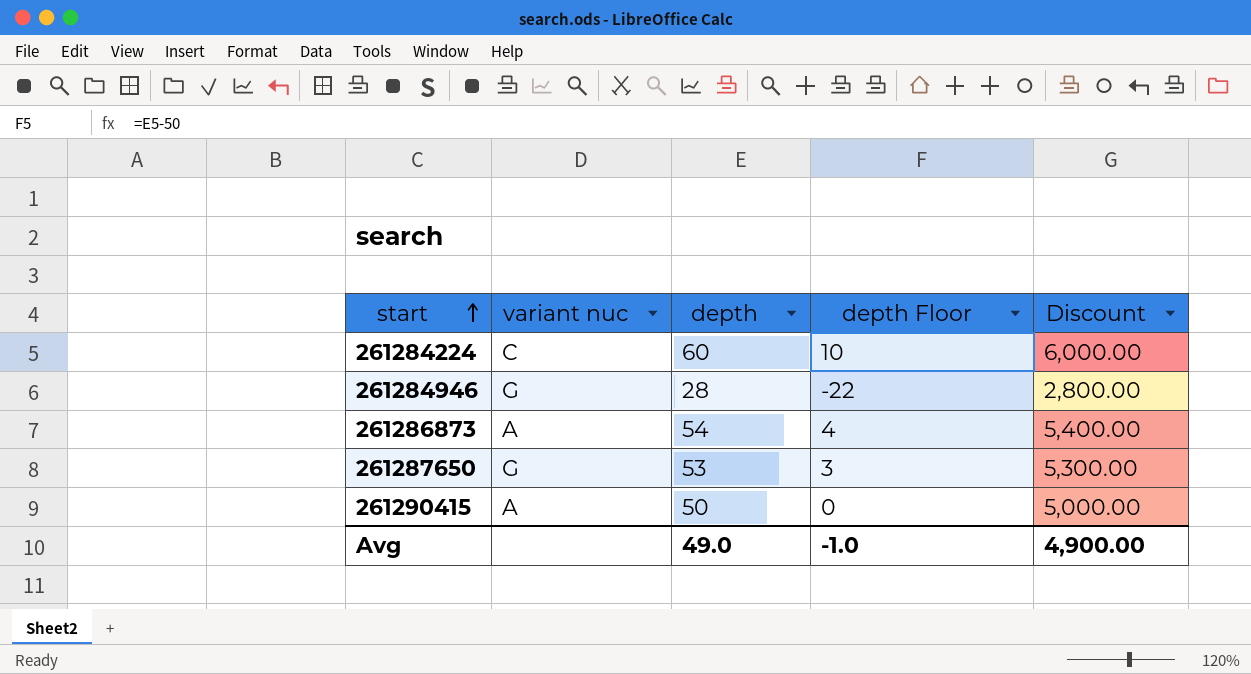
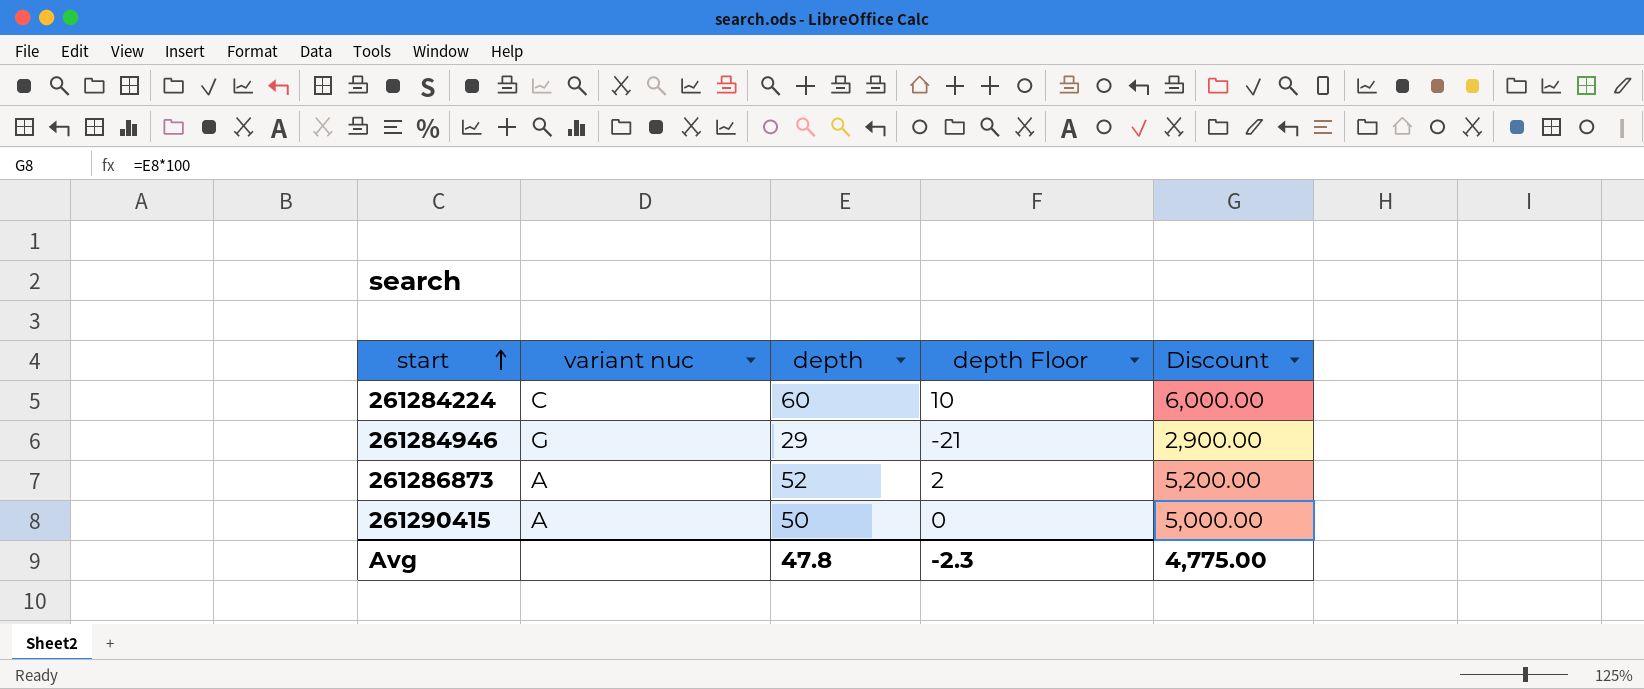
row 261287650: G | 53 | 3 | 5,300.00 -> none
261284946 | depth: 28 -> 29
261284946 | depth Floor: -22 -> -21
261284946 | Discount: 2,800.00 -> 2,900.00
261286873 | depth: 54 -> 52
261286873 | depth Floor: 4 -> 2
261286873 | Discount: 5,400.00 -> 5,200.00
Avg | depth: 49.0 -> 47.8
Avg | depth Floor: -1.0 -> -2.3
Avg | Discount: 4,900.00 -> 4,775.00

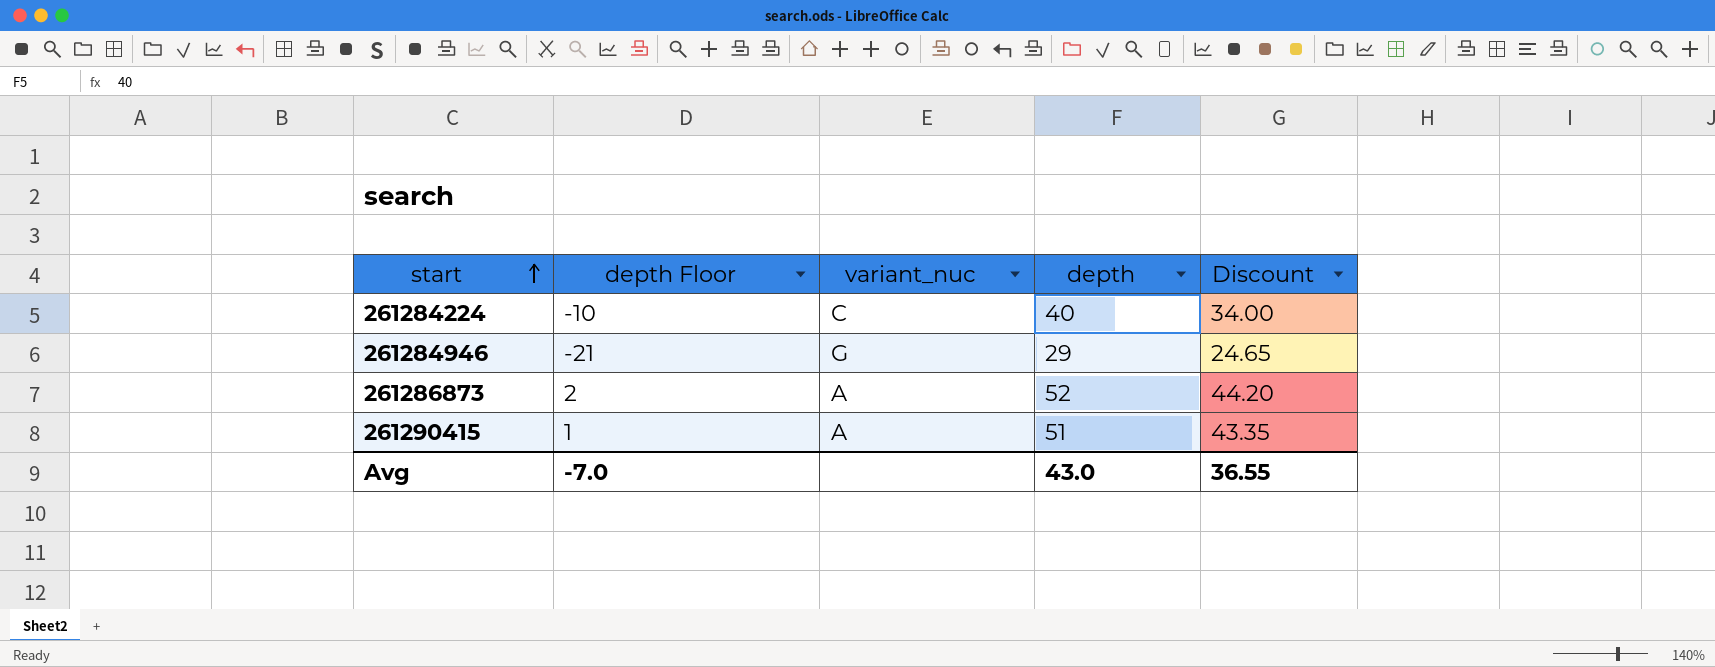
column depth Floor | position: 4 -> 2
column name: variant nuc -> variant_nuc
column Discount | formula: [depth] * 100 -> [depth] * 0.85
261284224 | depth Floor: 10 -> -10
261284224 | depth: 60 -> 40
261290415 | depth Floor: 0 -> 1
261290415 | depth: 50 -> 51
Avg | depth Floor: -2.3 -> -7.0
Avg | depth: 47.8 -> 43.0
Avg | Discount: 4,775.00 -> 36.55

